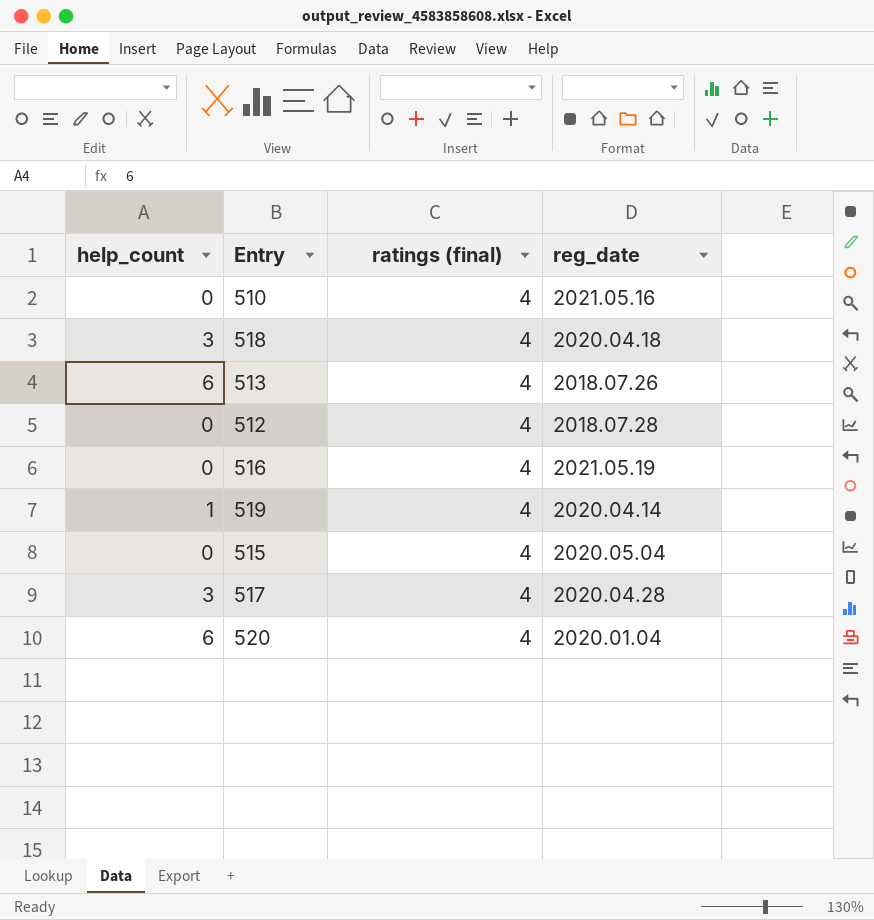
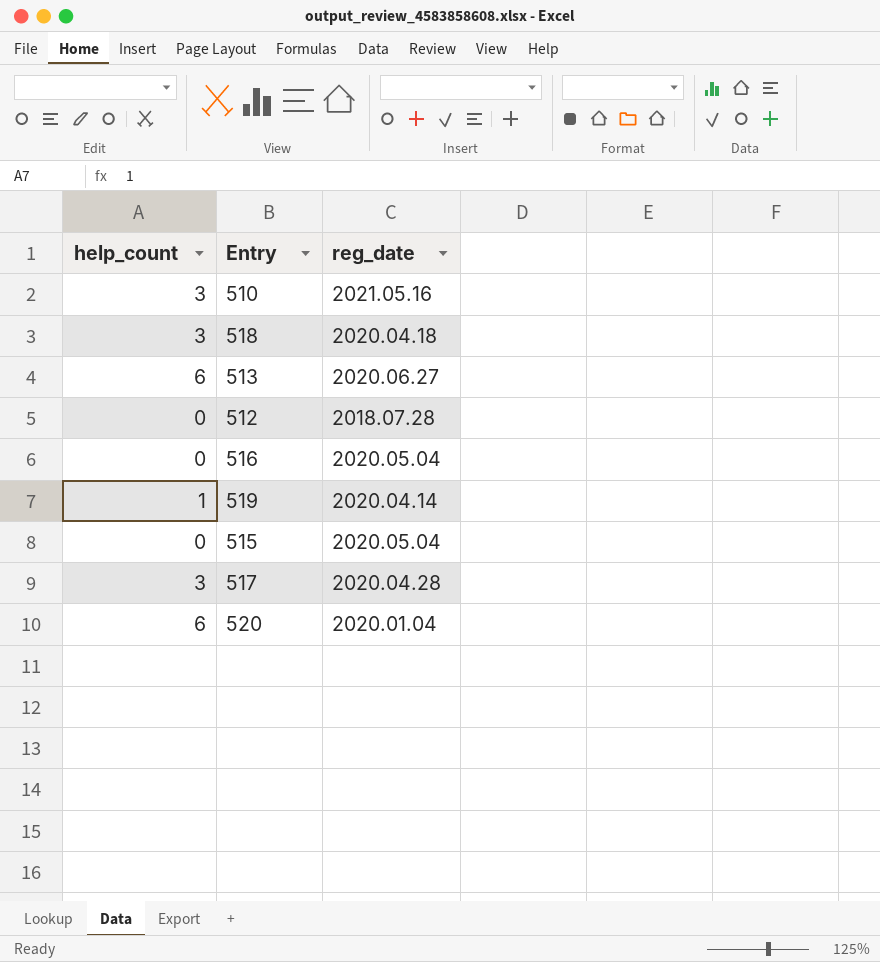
column ratings (final) | position: 3 -> none
510 | help_count: 0 -> 3
513 | reg_date: 2018.07.26 -> 2020.06.27
516 | reg_date: 2021.05.19 -> 2020.05.04

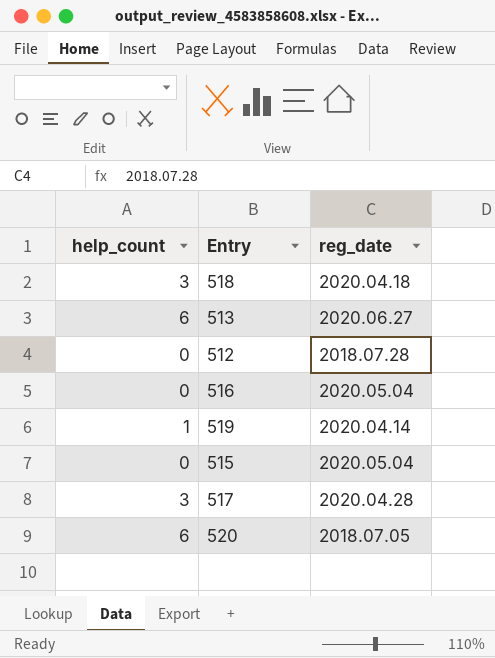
row 510: 3 | 2021.05.16 -> none
520 | reg_date: 2020.01.04 -> 2018.07.05

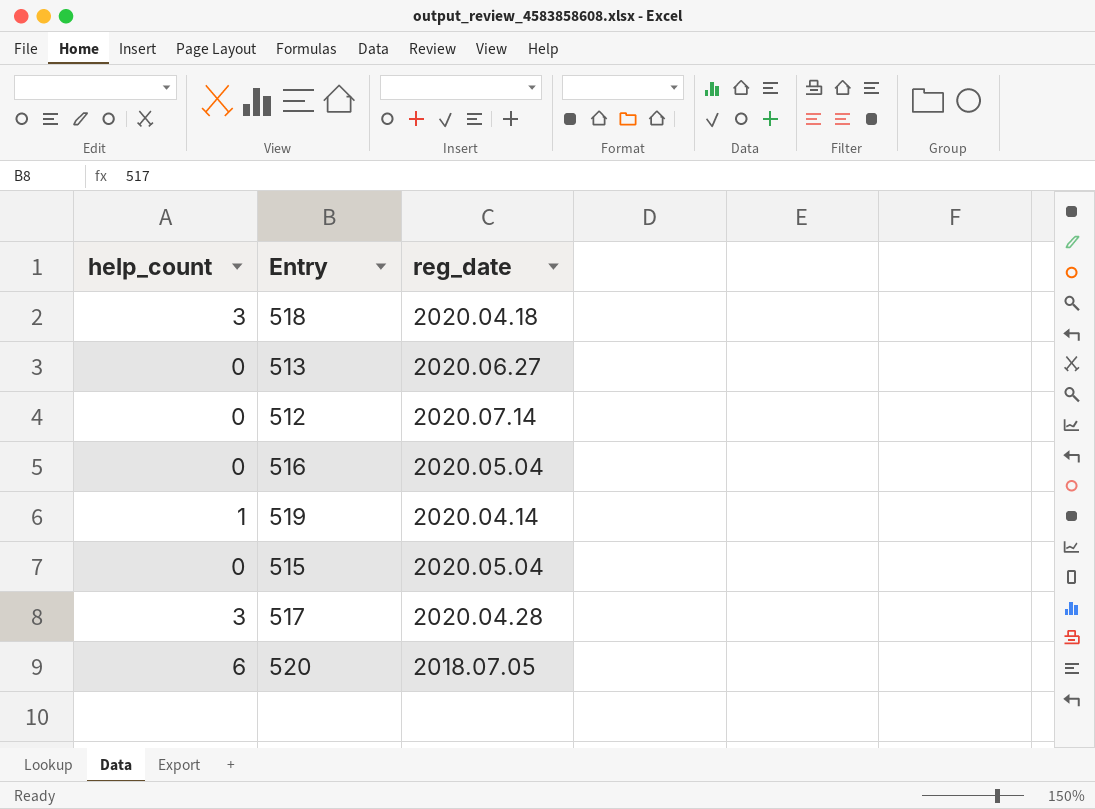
513 | help_count: 6 -> 0
512 | reg_date: 2018.07.28 -> 2020.07.14

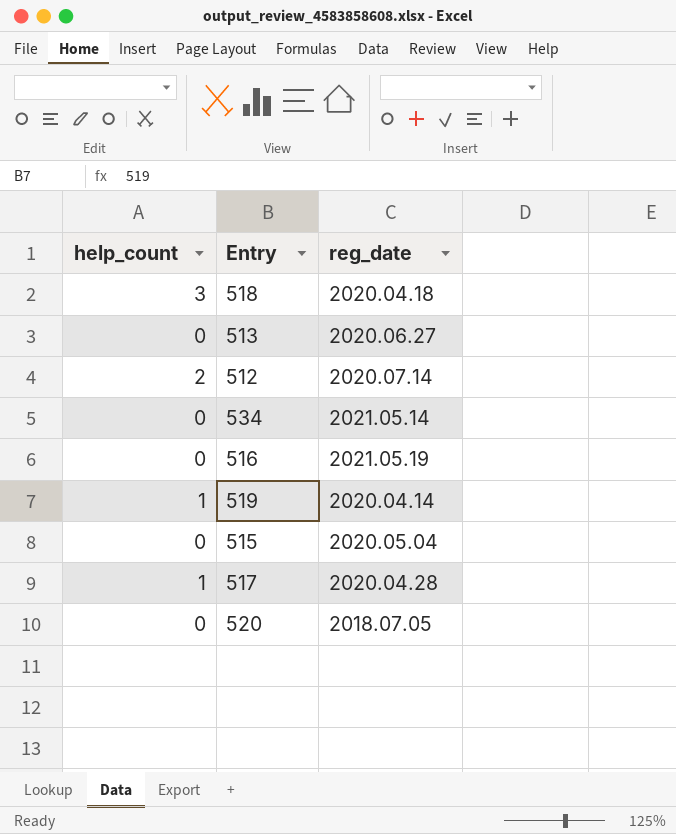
512 | help_count: 0 -> 2
row 534: none -> 0 | 2021.05.14
516 | reg_date: 2020.05.04 -> 2021.05.19
517 | help_count: 3 -> 1
520 | help_count: 6 -> 0

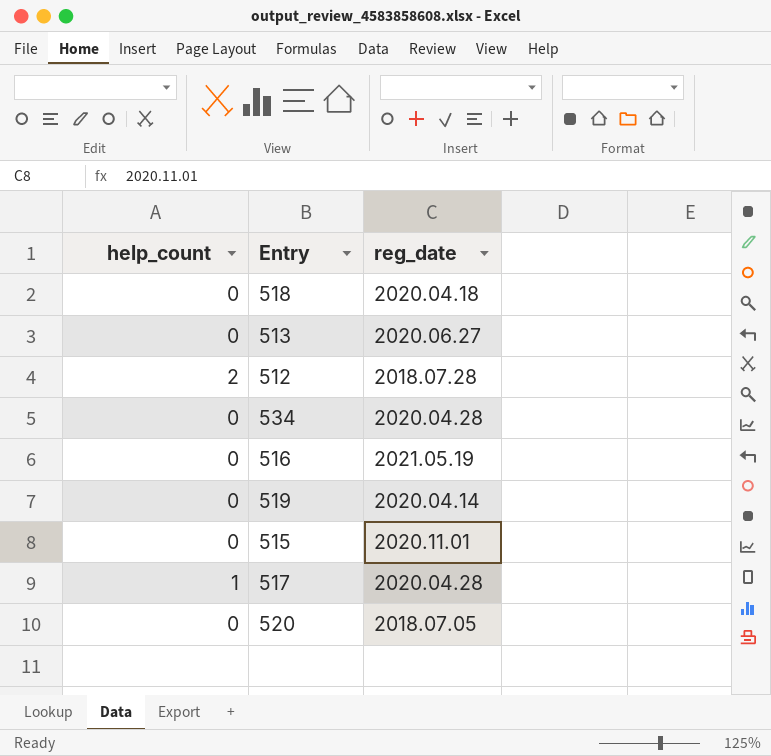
518 | help_count: 3 -> 0
512 | reg_date: 2020.07.14 -> 2018.07.28
534 | reg_date: 2021.05.14 -> 2020.04.28
519 | help_count: 1 -> 0
515 | reg_date: 2020.05.04 -> 2020.11.01

